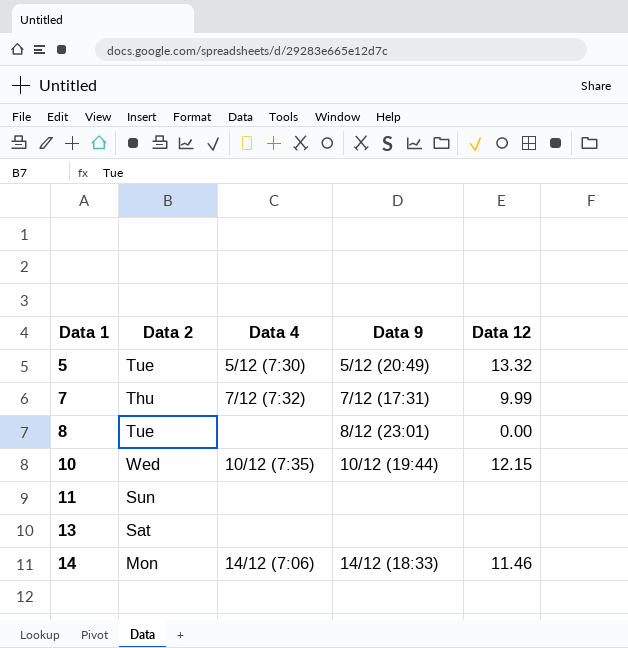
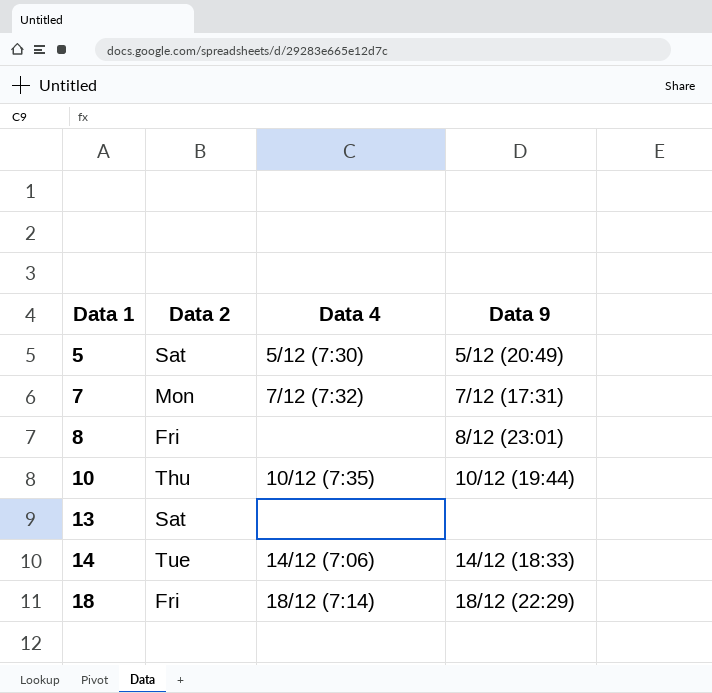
column Data 12 | position: 5 -> none
row 11: Sun | none | none | none -> none
5 | Data 2: Tue -> Sat
7 | Data 2: Thu -> Mon
8 | Data 2: Tue -> Fri
10 | Data 2: Wed -> Thu
14 | Data 2: Mon -> Tue
row 18: none -> Fri | 18/12 (7:14) | 18/12 (22:29)

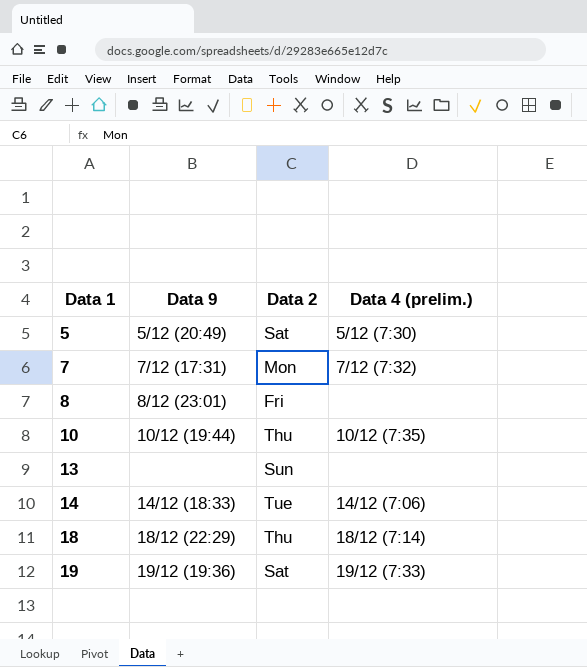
column Data 9 | position: 4 -> 2
column name: Data 4 -> Data 4 (prelim.)
13 | Data 2: Sat -> Sun
18 | Data 2: Fri -> Thu
row 19: none -> 19/12 (19:36) | Sat | 19/12 (7:33)

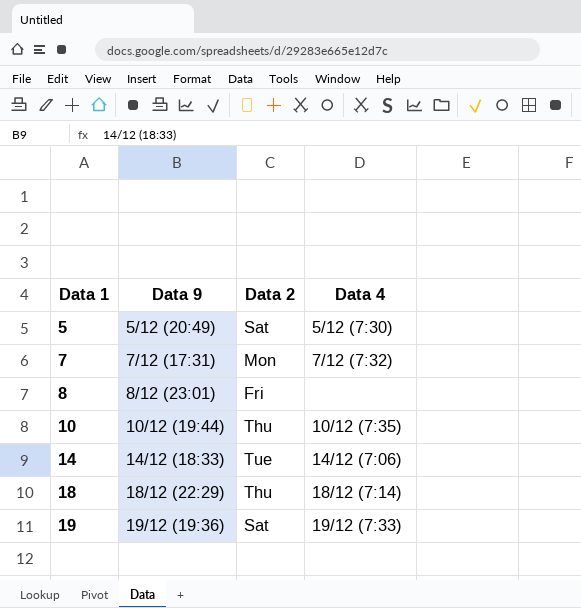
column name: Data 4 (prelim.) -> Data 4
row 13: none | Sun | none -> none

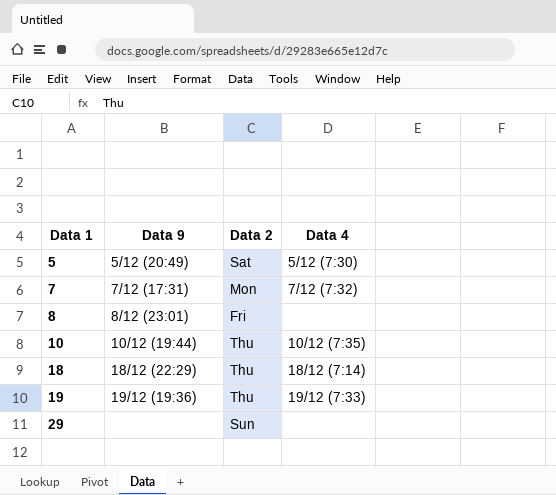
row 14: 14/12 (18:33) | Tue | 14/12 (7:06) -> none
19 | Data 2: Sat -> Thu
row 29: none -> none | Sun | none

